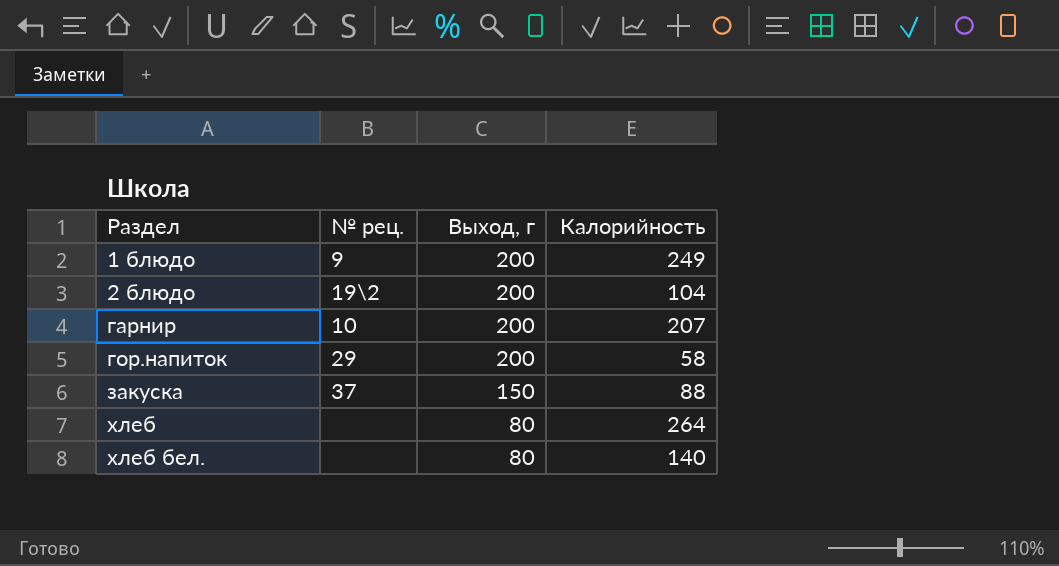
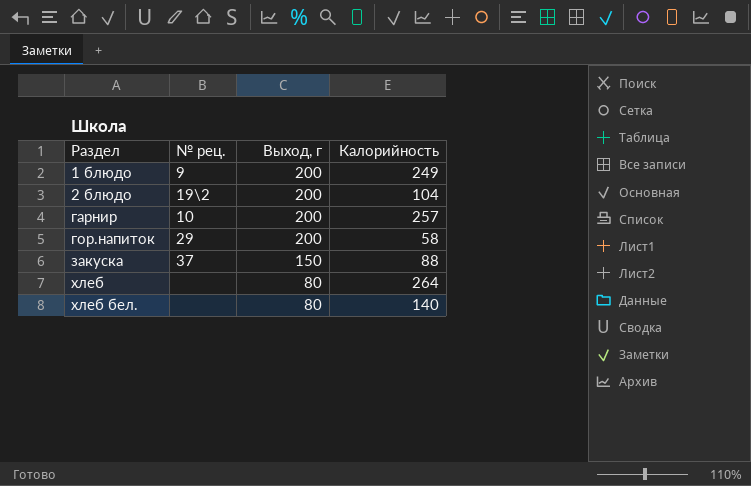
гарнир | Калорийность: 207 -> 257

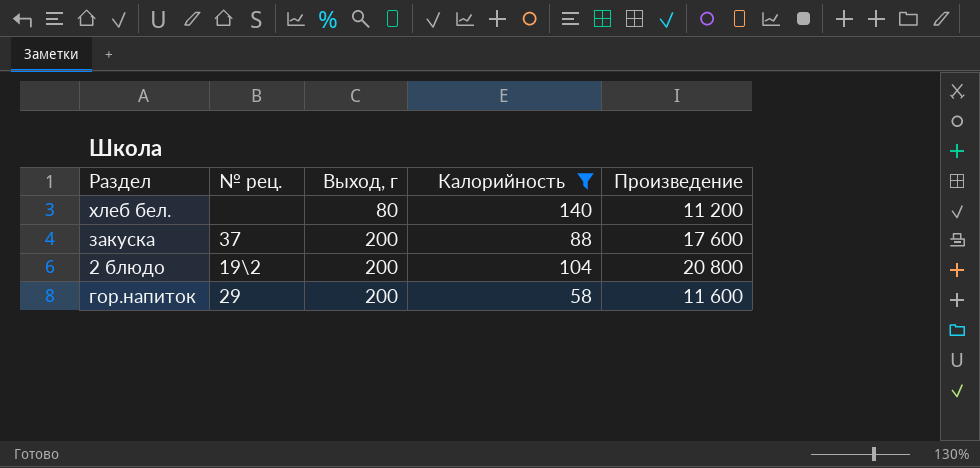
filter: none -> Калорийность <= 140
row order: Раздел ascending -> Выход, г ascending
column Произведение | formula: none -> [Выход, г] * [Калорийность]
закуска | Выход, г: 150 -> 200

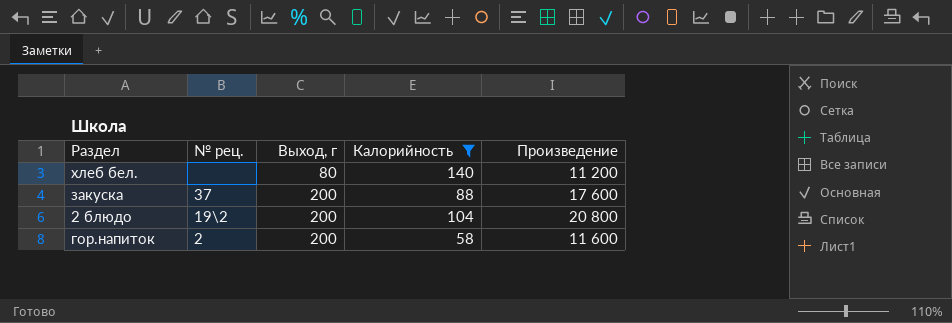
гор.напиток | № рец.: 29 -> 2

